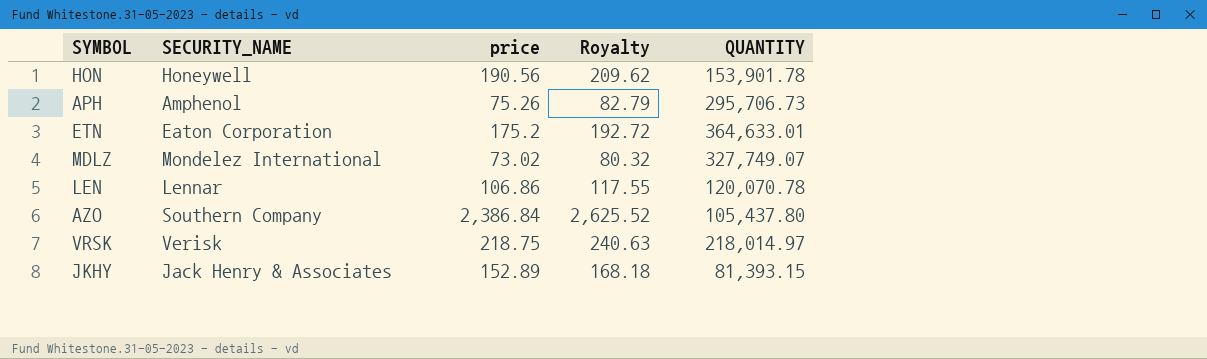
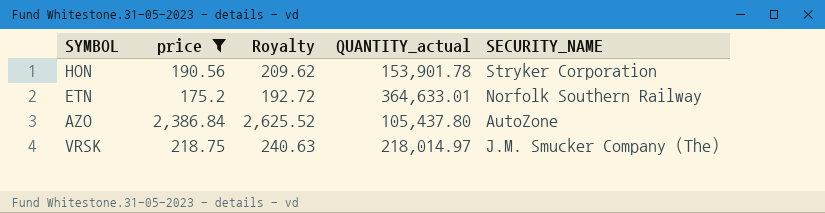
filter: none -> price >= 175.2
column name: QUANTITY -> QUANTITY_actual
column SECURITY_NAME | position: 2 -> 5
HON | SECURITY_NAME: Honeywell -> Stryker Corporation
ETN | SECURITY_NAME: Eaton Corporation -> Norfolk Southern Railway
AZO | SECURITY_NAME: Southern Company -> AutoZone
VRSK | SECURITY_NAME: Verisk -> J.M. Smucker Company (The)

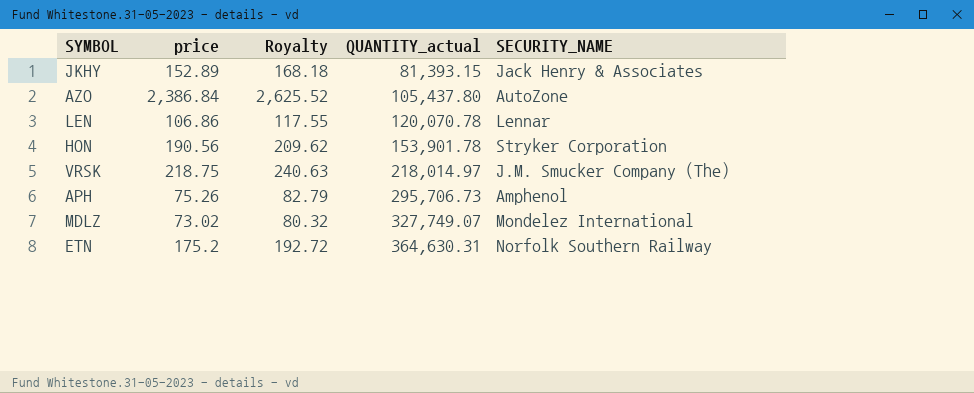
filter: price >= 175.2 -> none
row order: none -> QUANTITY_actual ascending
ETN | QUANTITY_actual: 364,633.01 -> 364,630.31

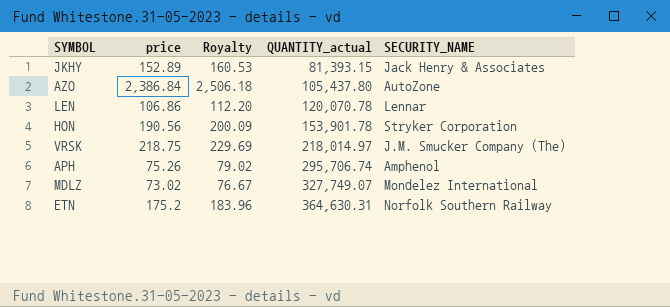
column Royalty | formula: [price] * 1.1 -> [price] * 1.05
APH | QUANTITY_actual: 295,706.73 -> 295,706.74

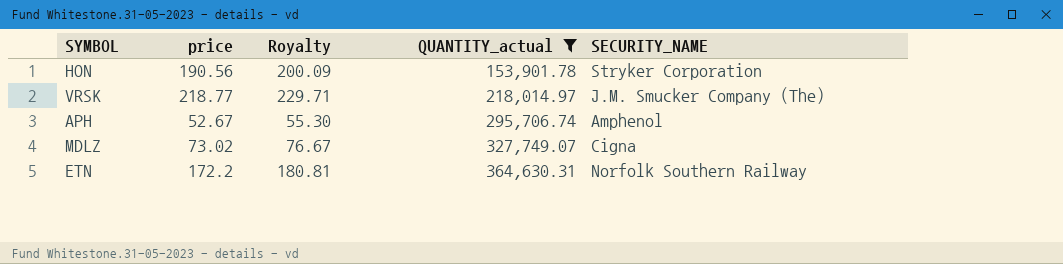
filter: none -> QUANTITY_actual >= 153,901.78
VRSK | price: 218.75 -> 218.77
VRSK | Royalty: 229.69 -> 229.71
APH | price: 75.26 -> 52.67
APH | Royalty: 79.02 -> 55.30
MDLZ | SECURITY_NAME: Mondelez International -> Cigna
ETN | price: 175.2 -> 172.2
ETN | Royalty: 183.96 -> 180.81

